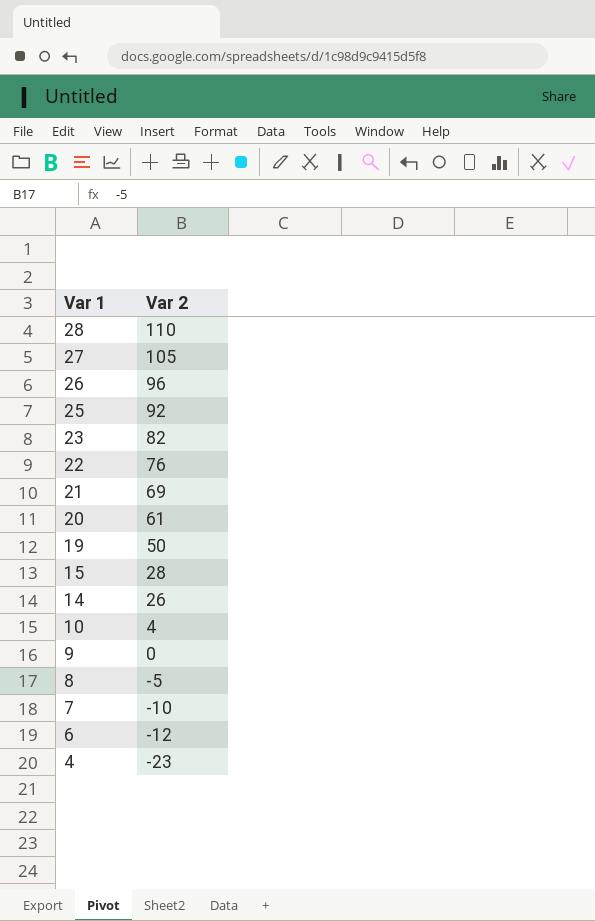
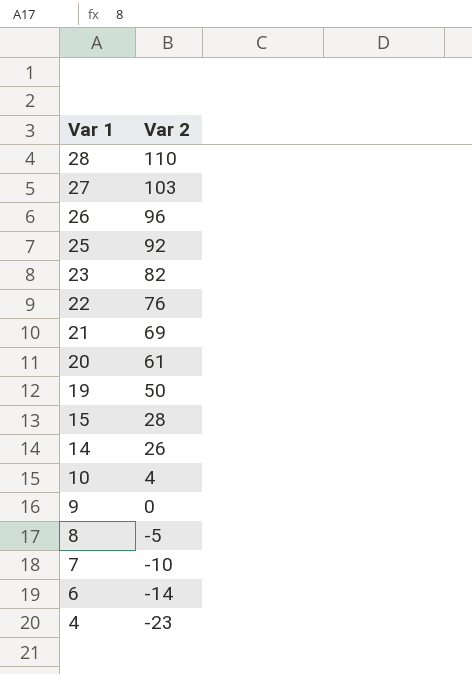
27 | Var 2: 105 -> 103
6 | Var 2: -12 -> -14

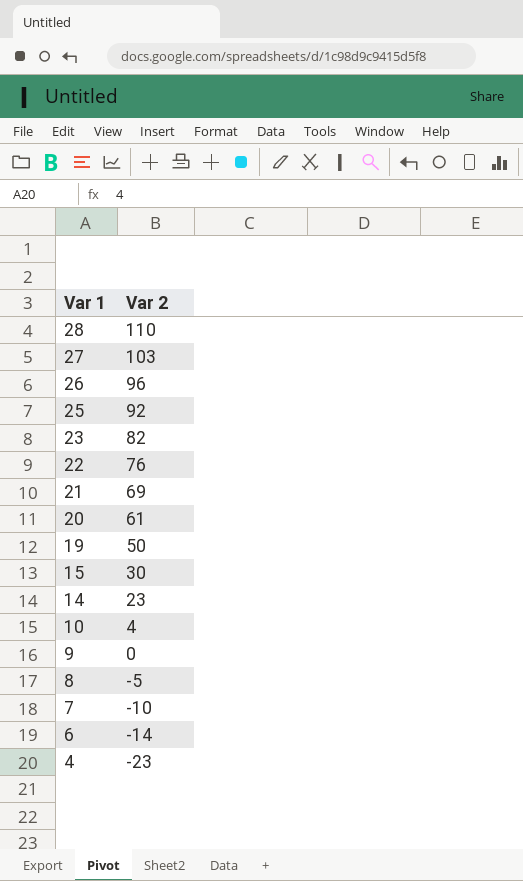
15 | Var 2: 28 -> 30
14 | Var 2: 26 -> 23

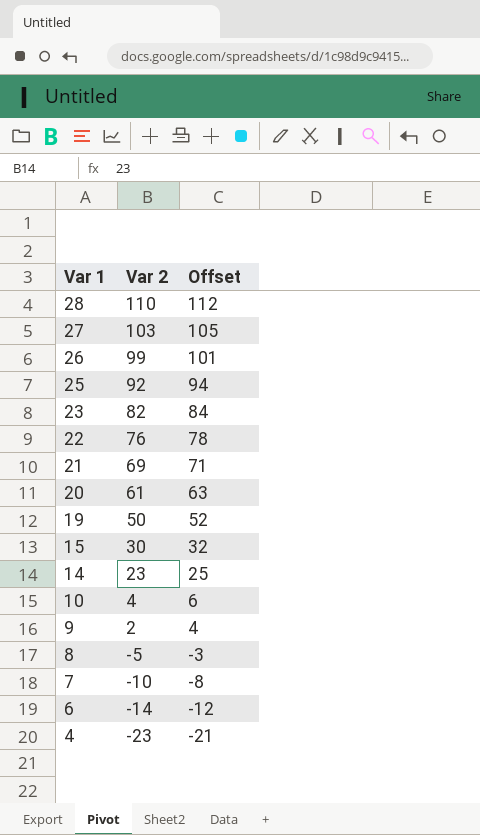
column Offset | formula: none -> [Var 2] + 2
26 | Var 2: 96 -> 99
9 | Var 2: 0 -> 2

